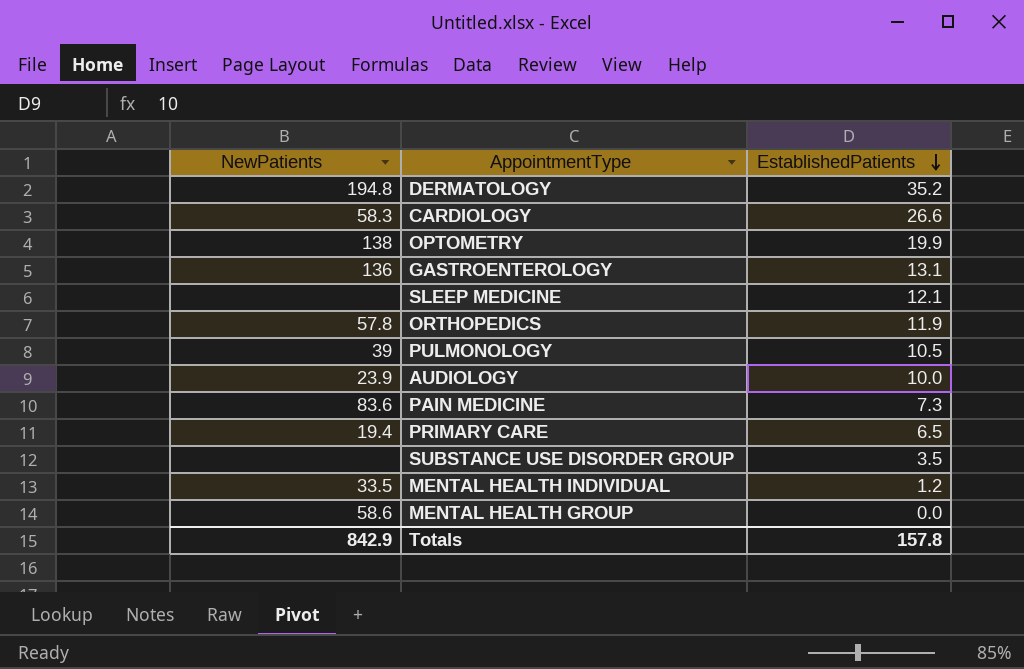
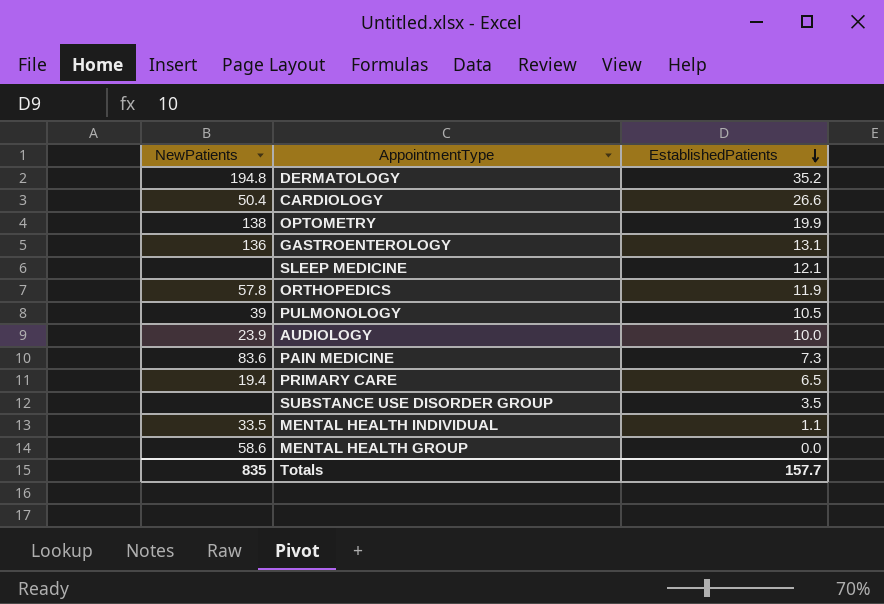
CARDIOLOGY | NewPatients: 58.3 -> 50.4
MENTAL HEALTH INDIVIDUAL | EstablishedPatients: 1.2 -> 1.1
Totals | NewPatients: 842.9 -> 835
Totals | EstablishedPatients: 157.8 -> 157.7

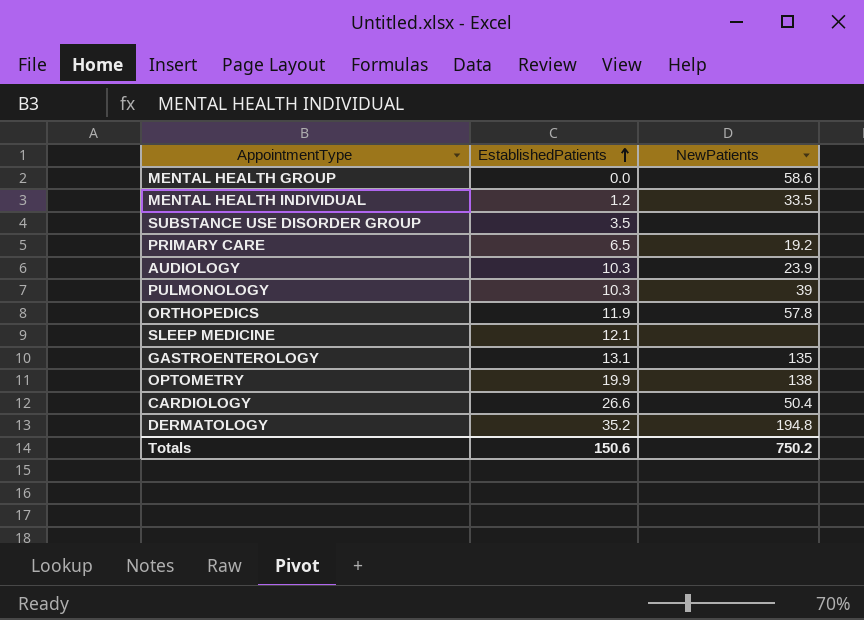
row order: EstablishedPatients descending -> EstablishedPatients ascending
column NewPatients | position: 1 -> 3
row PAIN MEDICINE: 83.6 | 7.3 -> none
MENTAL HEALTH INDIVIDUAL | EstablishedPatients: 1.1 -> 1.2
PRIMARY CARE | NewPatients: 19.4 -> 19.2
AUDIOLOGY | EstablishedPatients: 10.0 -> 10.3
PULMONOLOGY | EstablishedPatients: 10.5 -> 10.3
GASTROENTEROLOGY | NewPatients: 136 -> 135
Totals | EstablishedPatients: 157.7 -> 150.6
Totals | NewPatients: 835 -> 750.2

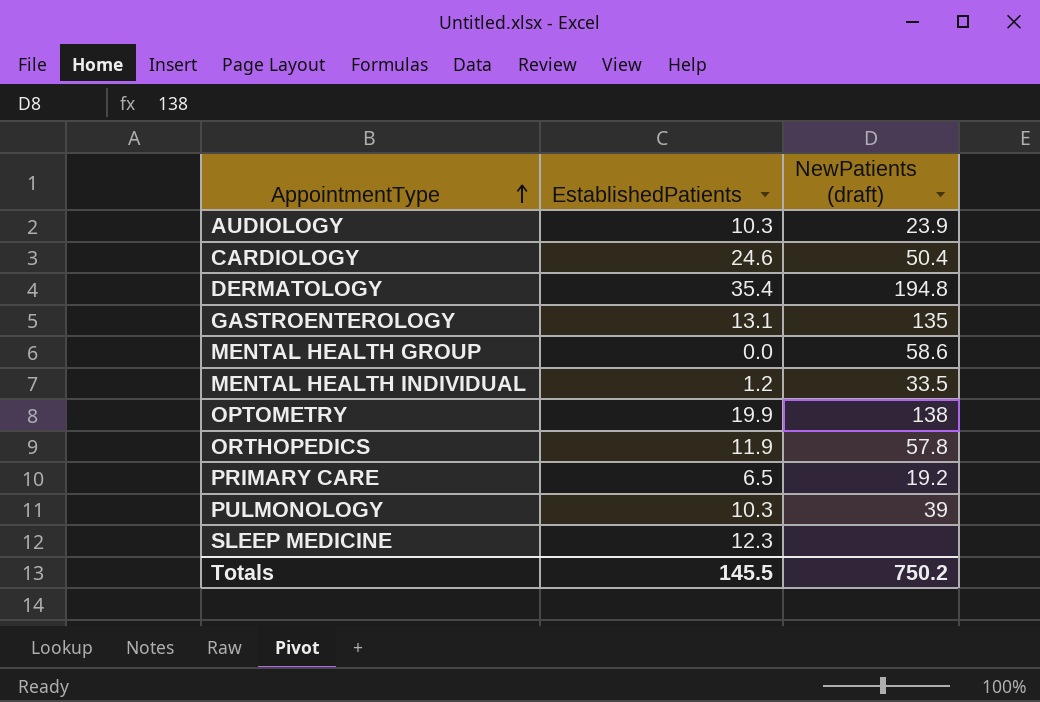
row order: EstablishedPatients ascending -> AppointmentType ascending
column name: NewPatients -> NewPatients (draft)
row SUBSTANCE USE DISORDER GROUP: 3.5 | none -> none
CARDIOLOGY | EstablishedPatients: 26.6 -> 24.6
DERMATOLOGY | EstablishedPatients: 35.2 -> 35.4
SLEEP MEDICINE | EstablishedPatients: 12.1 -> 12.3
Totals | EstablishedPatients: 150.6 -> 145.5

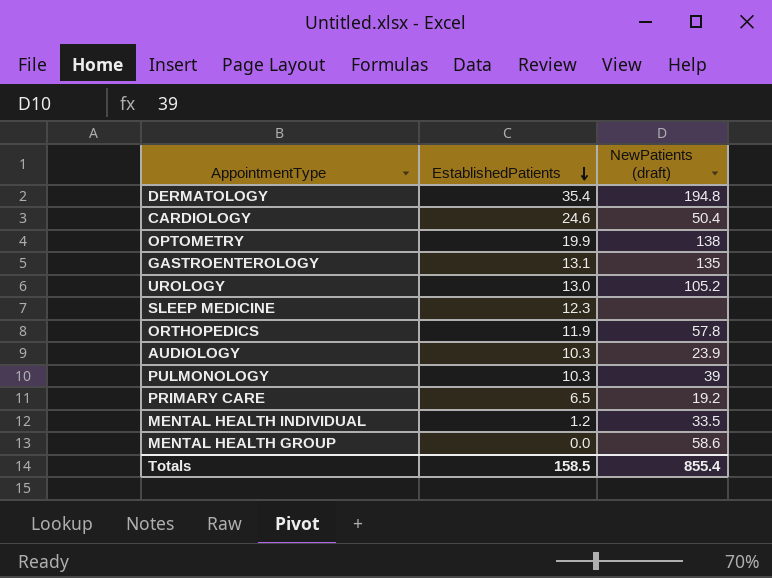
row order: AppointmentType ascending -> EstablishedPatients descending
row UROLOGY: none -> 13.0 | 105.2
Totals | EstablishedPatients: 145.5 -> 158.5
Totals | NewPatients (draft): 750.2 -> 855.4

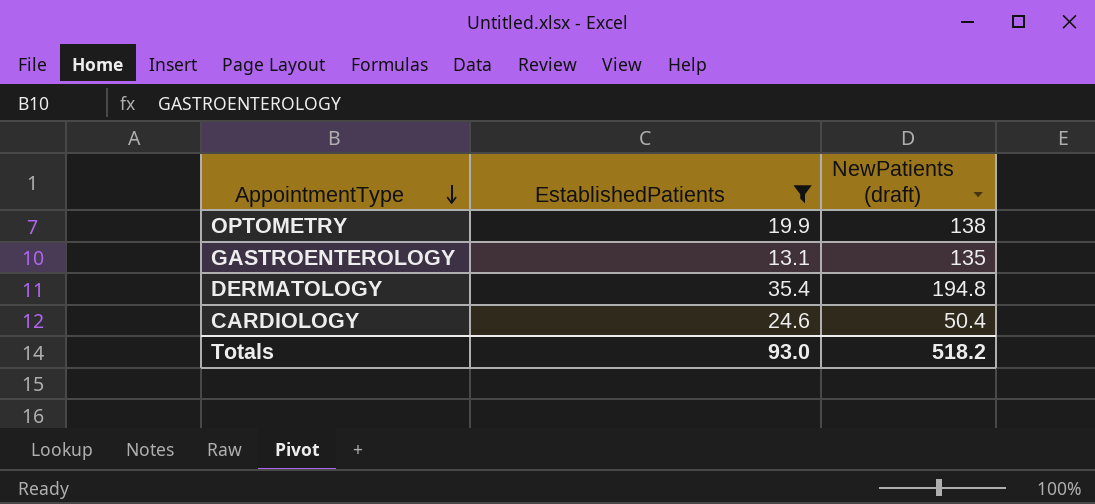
filter: none -> EstablishedPatients >= 13.1
row order: EstablishedPatients descending -> AppointmentType descending
Totals | EstablishedPatients: 158.5 -> 93.0
Totals | NewPatients (draft): 855.4 -> 518.2

